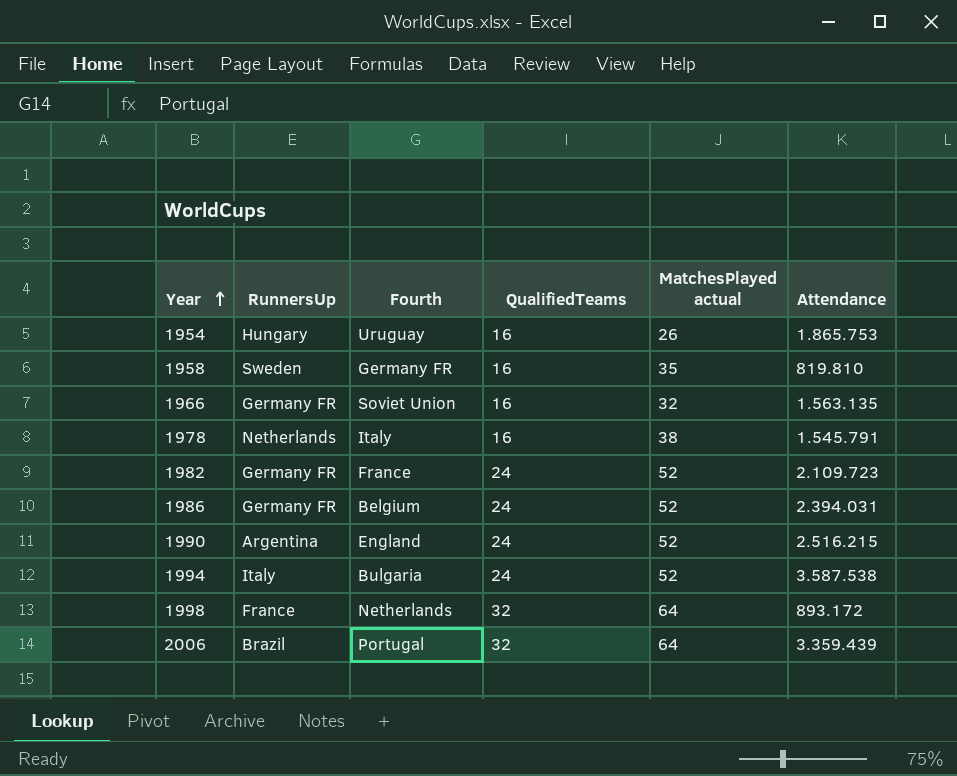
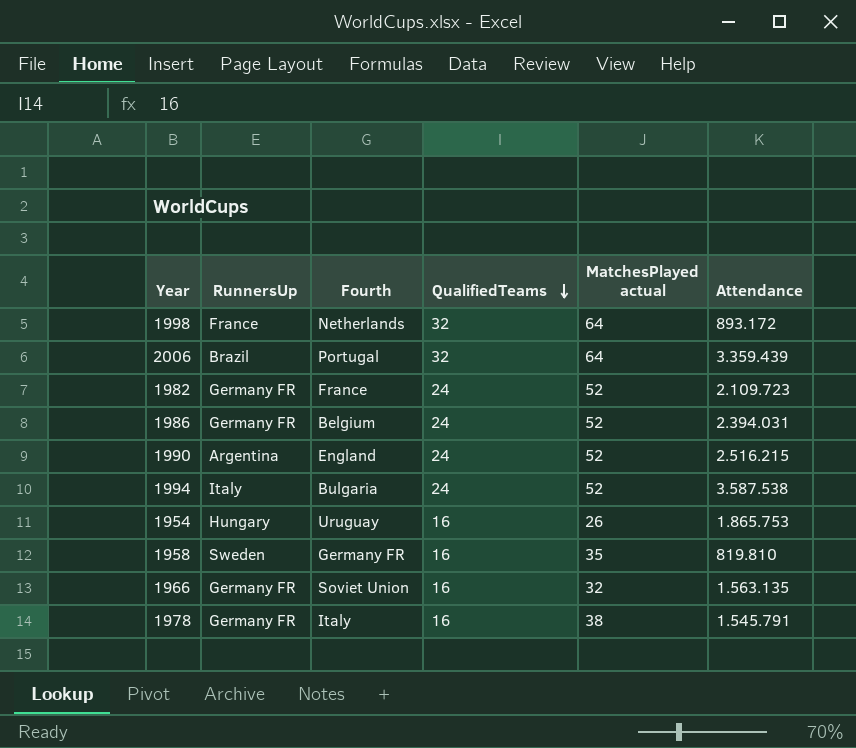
row order: Year ascending -> QualifiedTeams descending
1978 | RunnersUp: Netherlands -> Germany FR

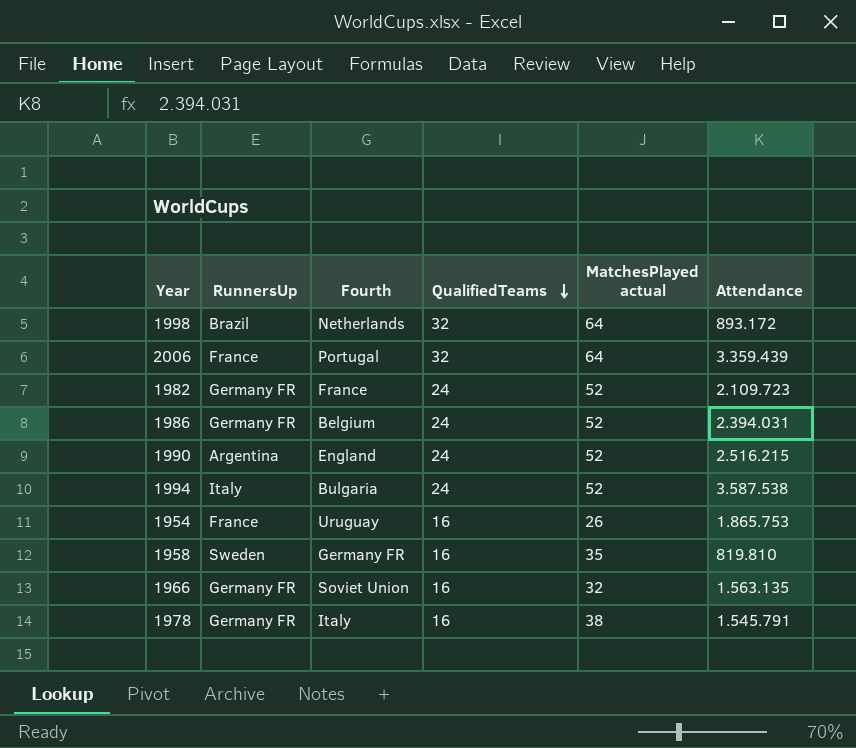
1998 | RunnersUp: France -> Brazil
2006 | RunnersUp: Brazil -> France
1954 | RunnersUp: Hungary -> France

